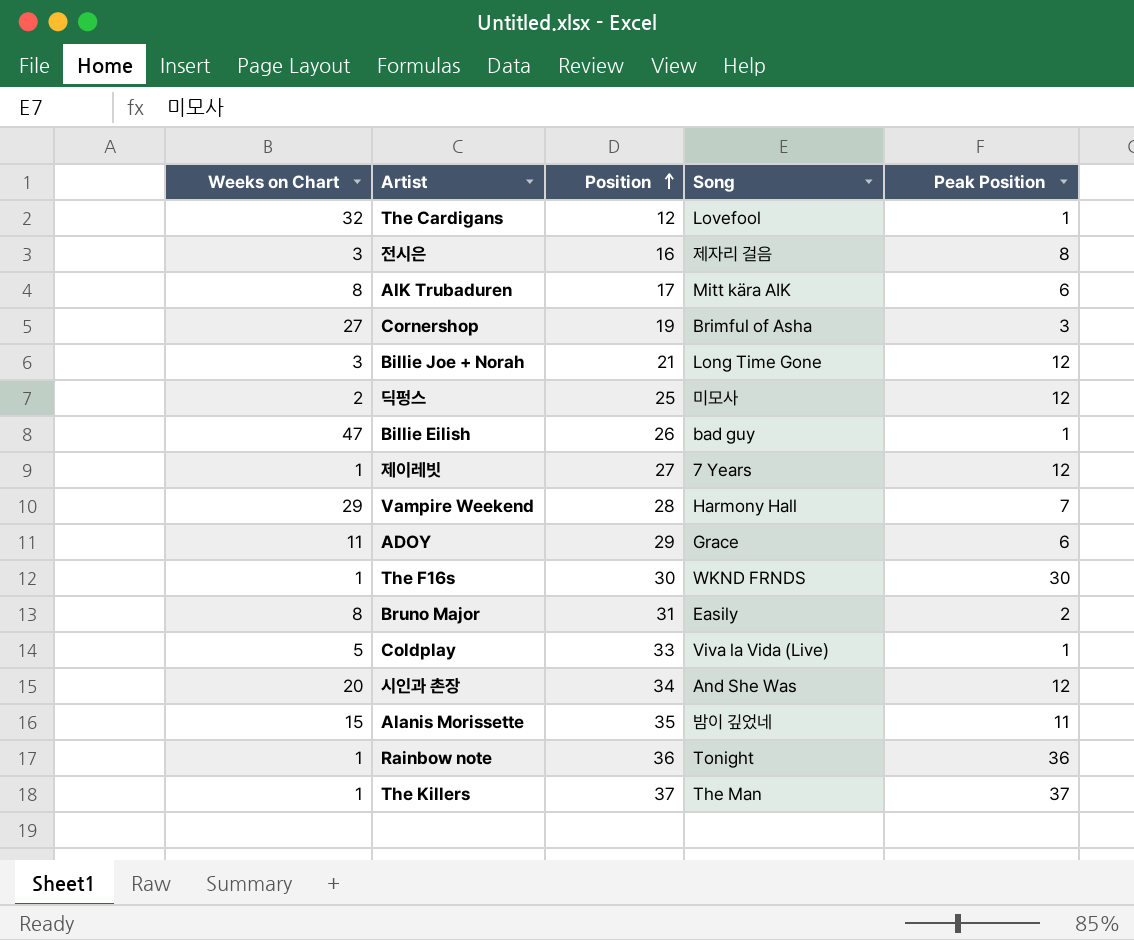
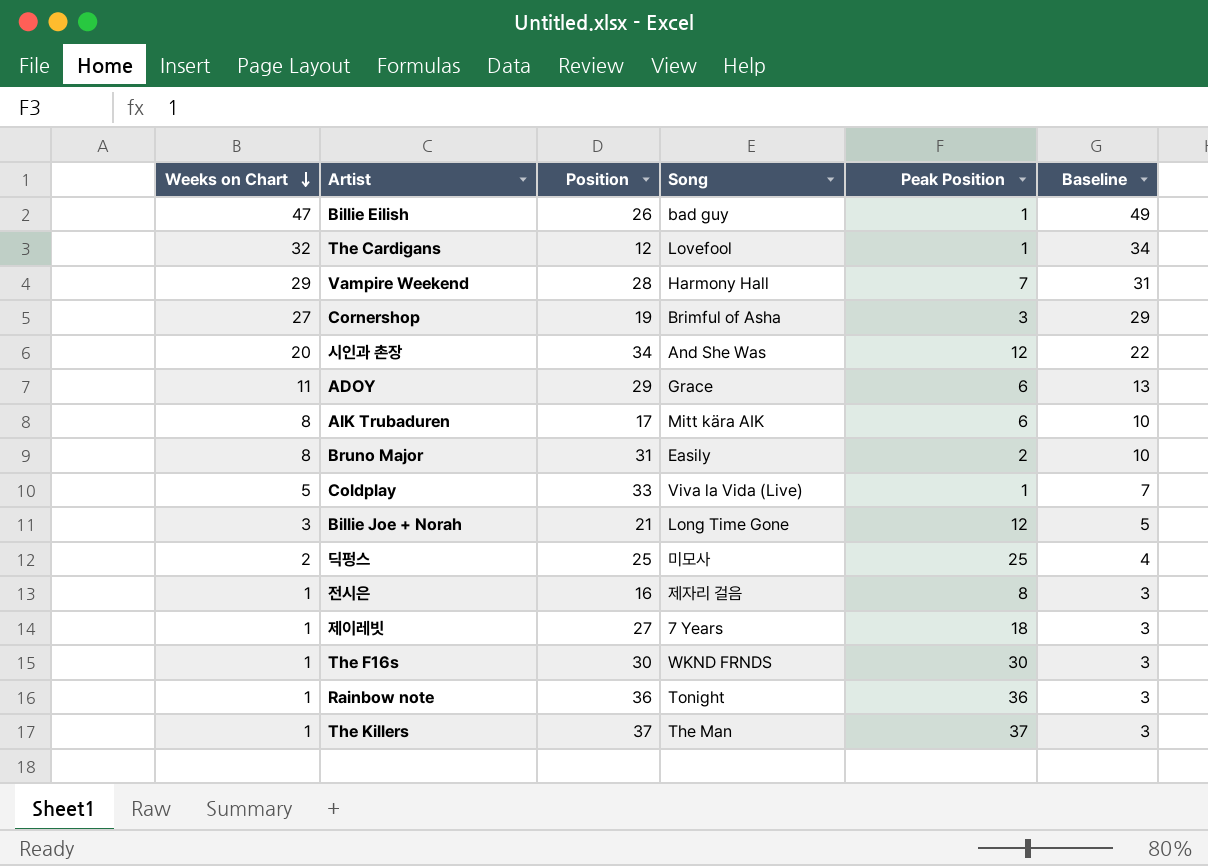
row order: Position ascending -> Weeks on Chart descending
column Baseline | formula: none -> [Weeks on Chart] + 2
row Alanis Morissette: 15 | 35 | 밤이 깊었네 | 11 -> none
딕펑스 | Peak Position: 12 -> 25
전시은 | Weeks on Chart: 3 -> 1
제이레빗 | Peak Position: 12 -> 18

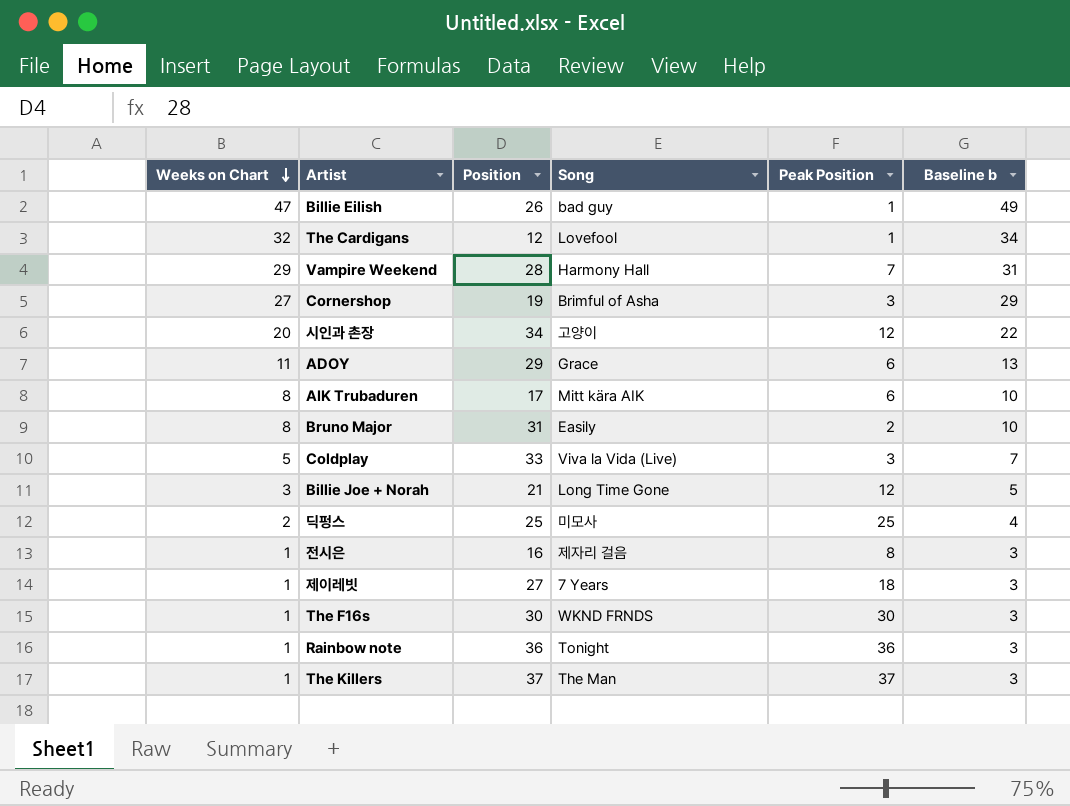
column name: Baseline -> Baseline b
시인과 촌장 | Song: And She Was -> 고양이
Coldplay | Peak Position: 1 -> 3

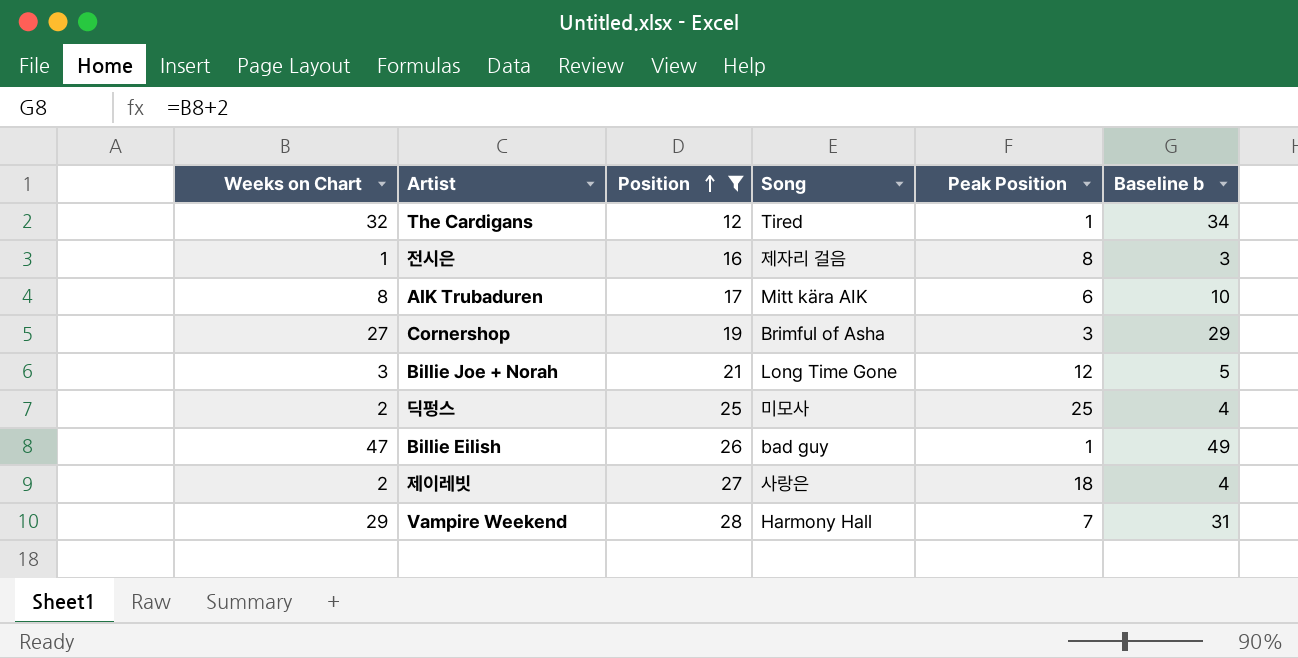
filter: none -> Position <= 28
row order: Weeks on Chart descending -> Position ascending
The Cardigans | Song: Lovefool -> Tired
제이레빗 | Weeks on Chart: 1 -> 2
제이레빗 | Song: 7 Years -> 사랑은
제이레빗 | Baseline b: 3 -> 4

